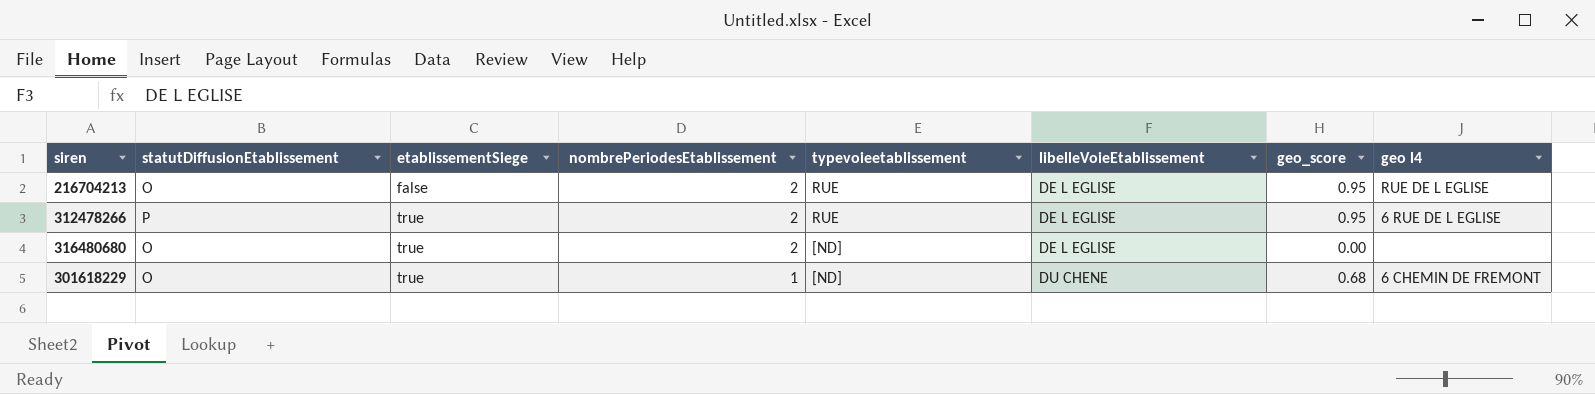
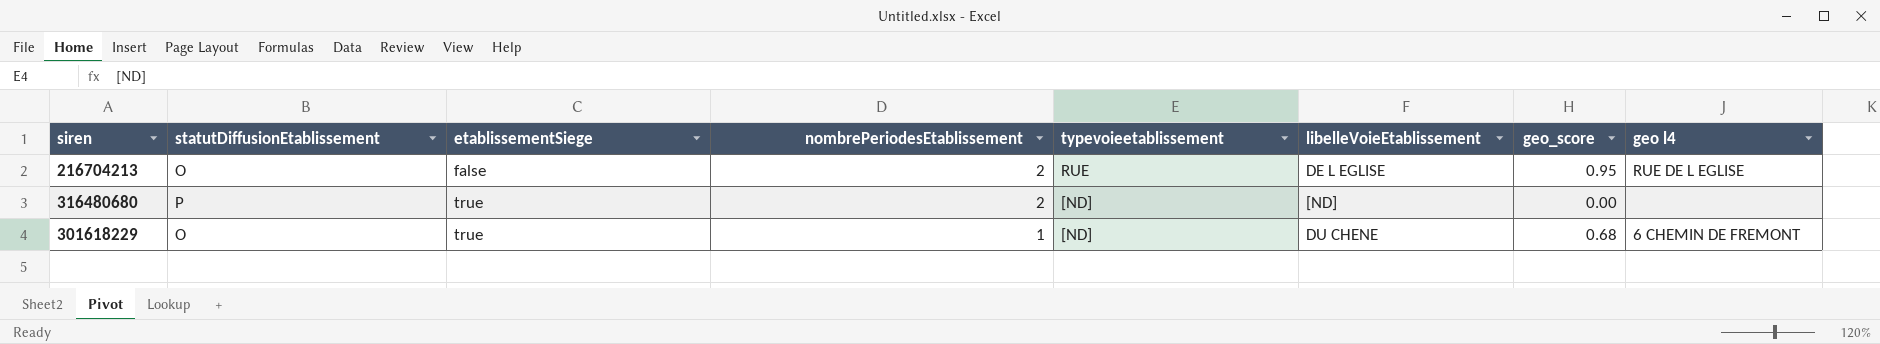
row 312478266: P | true | 2 | RUE | DE L EGLISE | 0.95 | 6 RUE DE L EGLISE -> none
316480680 | statutDiffusionEtablissement: O -> P
316480680 | libelleVoieEtablissement: DE L EGLISE -> [ND]

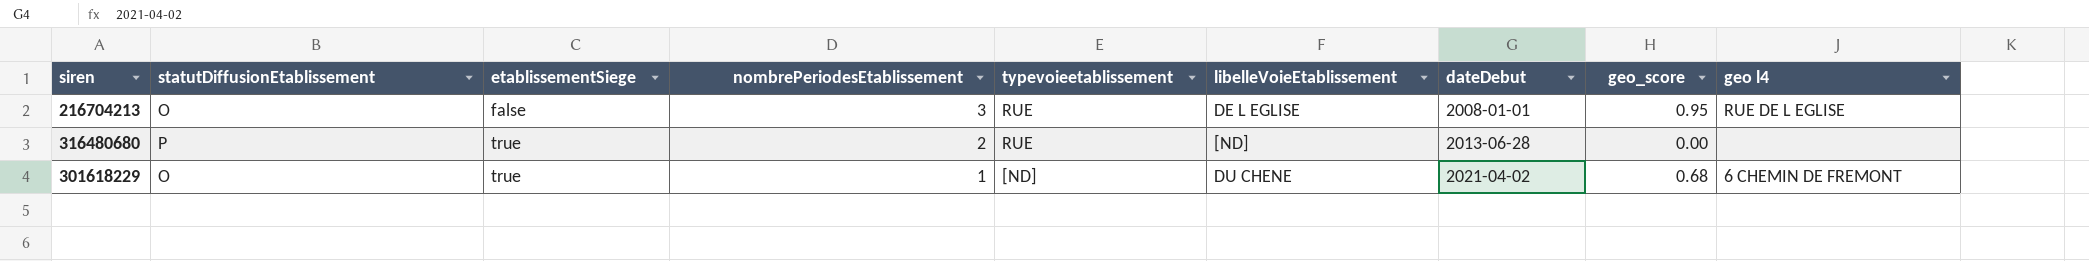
column dateDebut | position: none -> 7
216704213 | nombrePeriodesEtablissement: 2 -> 3
316480680 | typevoieetablissement: [ND] -> RUE

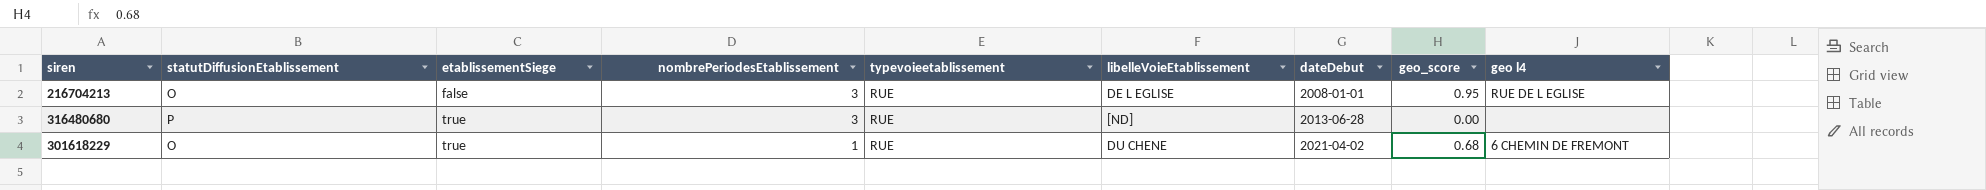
316480680 | nombrePeriodesEtablissement: 2 -> 3
301618229 | typevoieetablissement: [ND] -> RUE

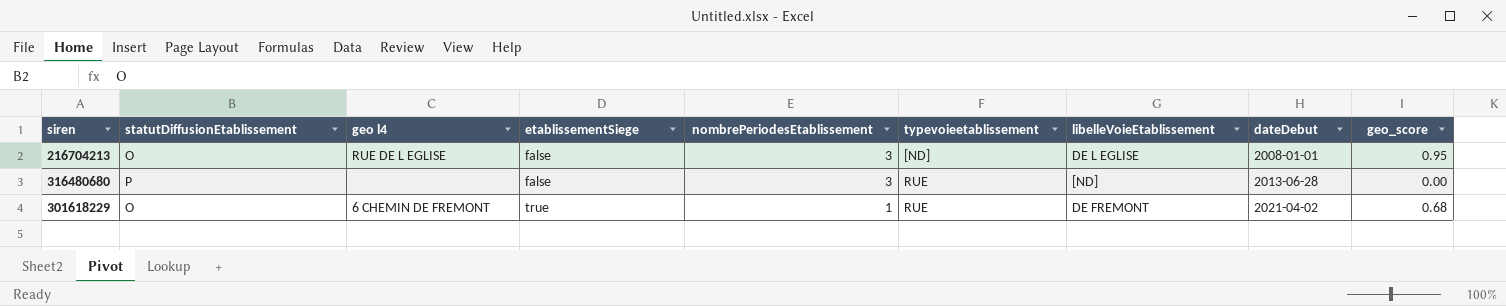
column geo l4 | position: 9 -> 3
216704213 | typevoieetablissement: RUE -> [ND]
316480680 | etablissementSiege: true -> false
301618229 | libelleVoieEtablissement: DU CHENE -> DE FREMONT

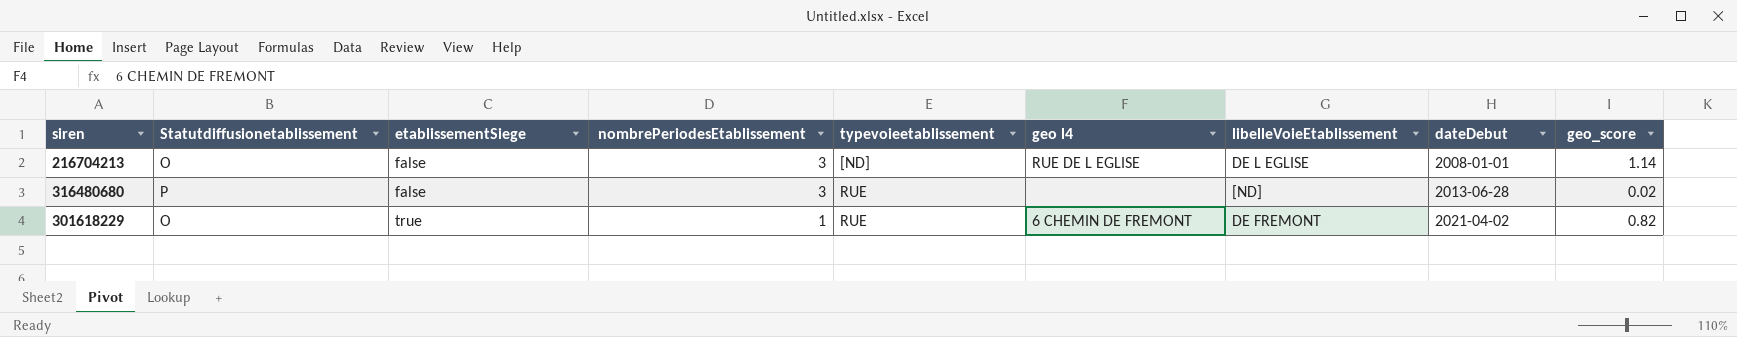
column name: statutDiffusionEtablissement -> Statutdiffusionetablissement
column geo l4 | position: 3 -> 6
216704213 | geo_score: 0.95 -> 1.14
316480680 | geo_score: 0.00 -> 0.02
301618229 | geo_score: 0.68 -> 0.82

